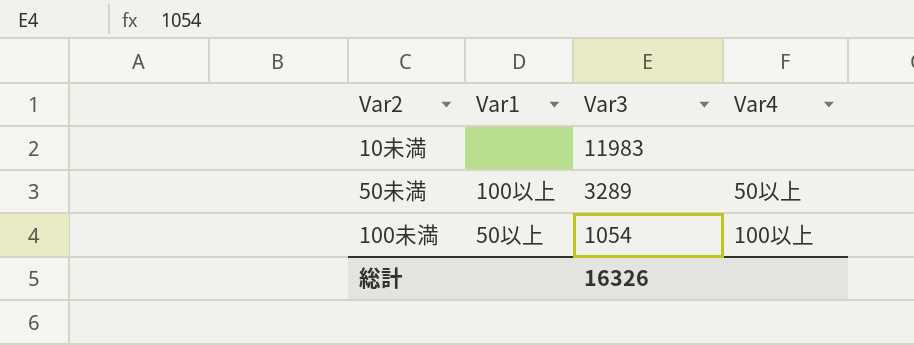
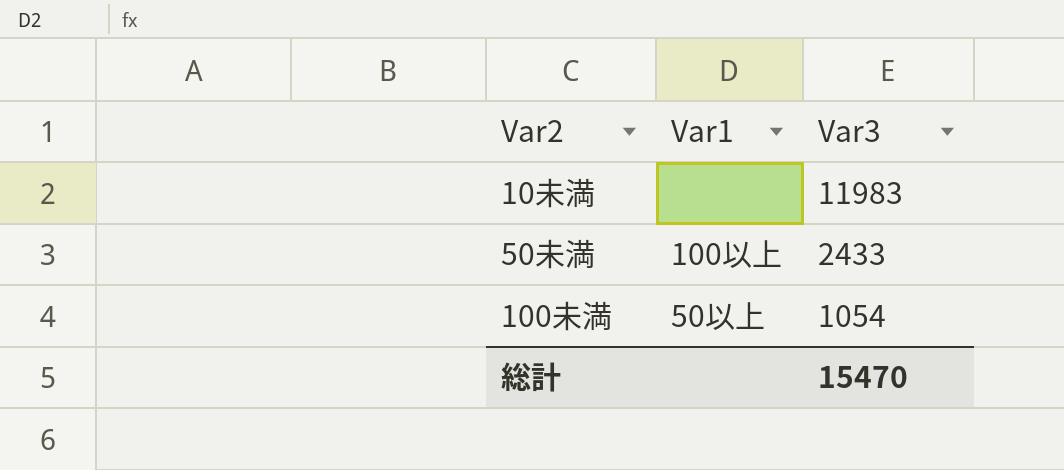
column Var4 | position: 4 -> none
50未満 | Var3: 3289 -> 2433
総計 | Var3: 16326 -> 15470

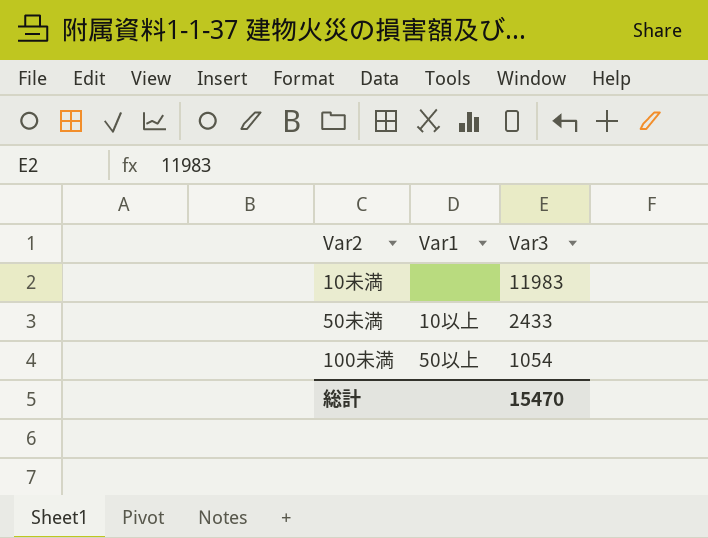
50未満 | Var1: 100以上 -> 10以上

